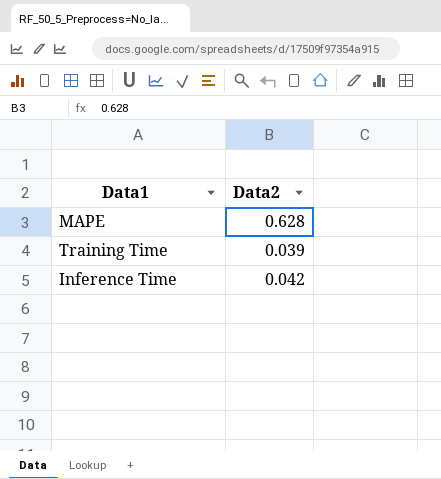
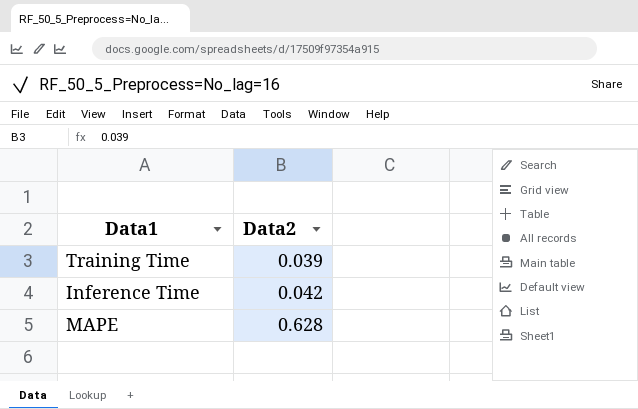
row order: none -> Data2 ascending

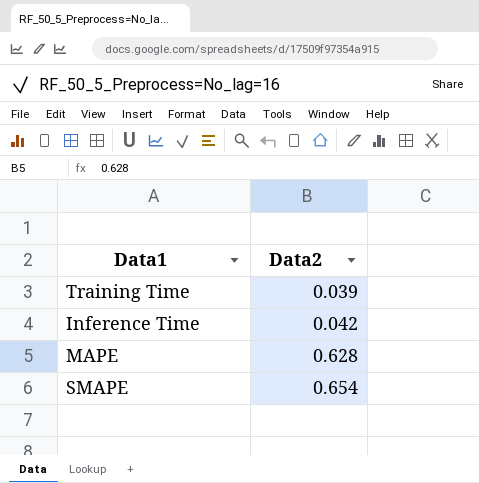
row SMAPE: none -> 0.654

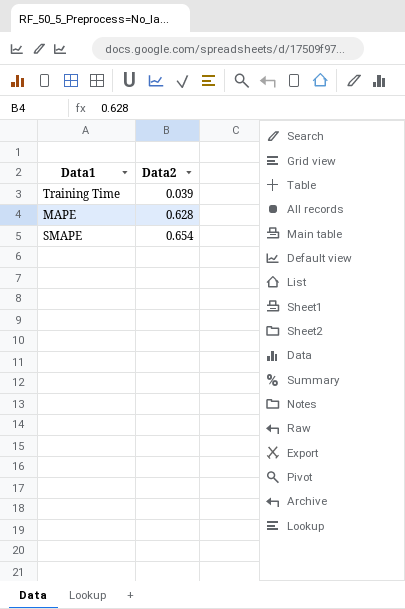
row Inference Time: 0.042 -> none

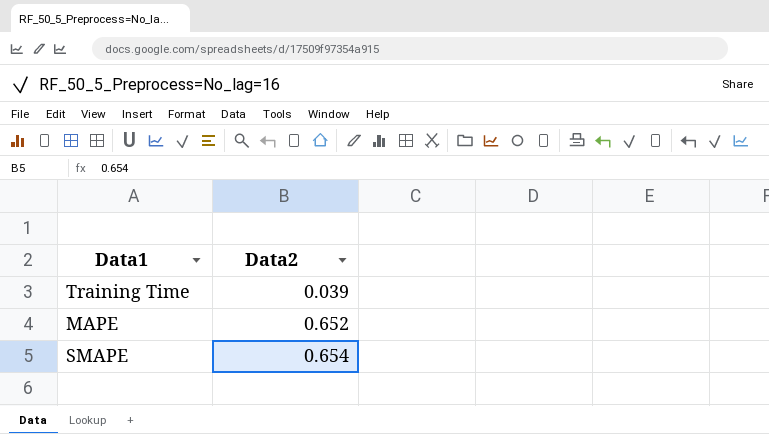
MAPE | Data2: 0.628 -> 0.652

